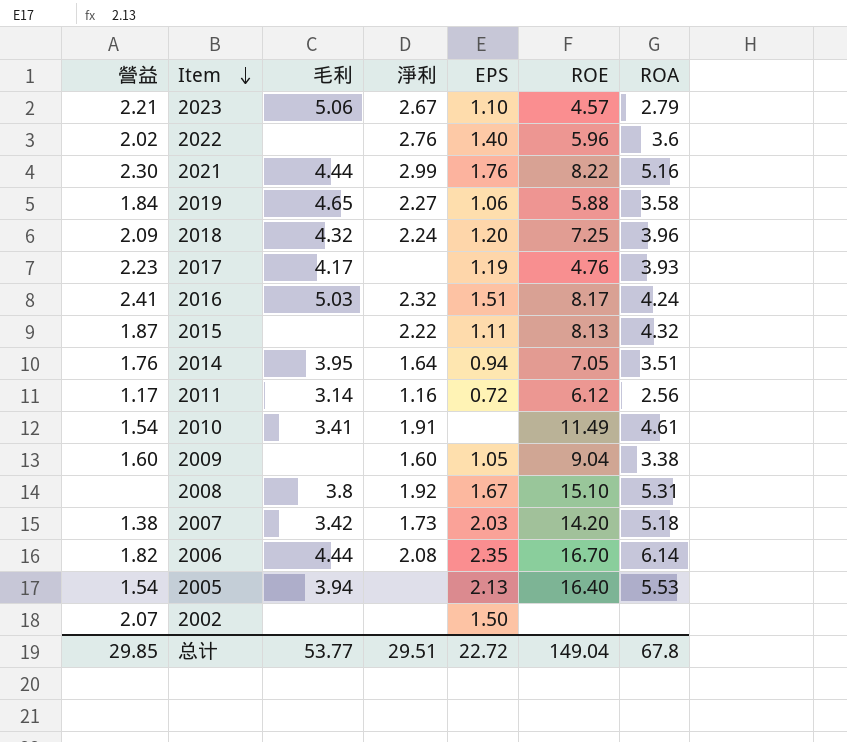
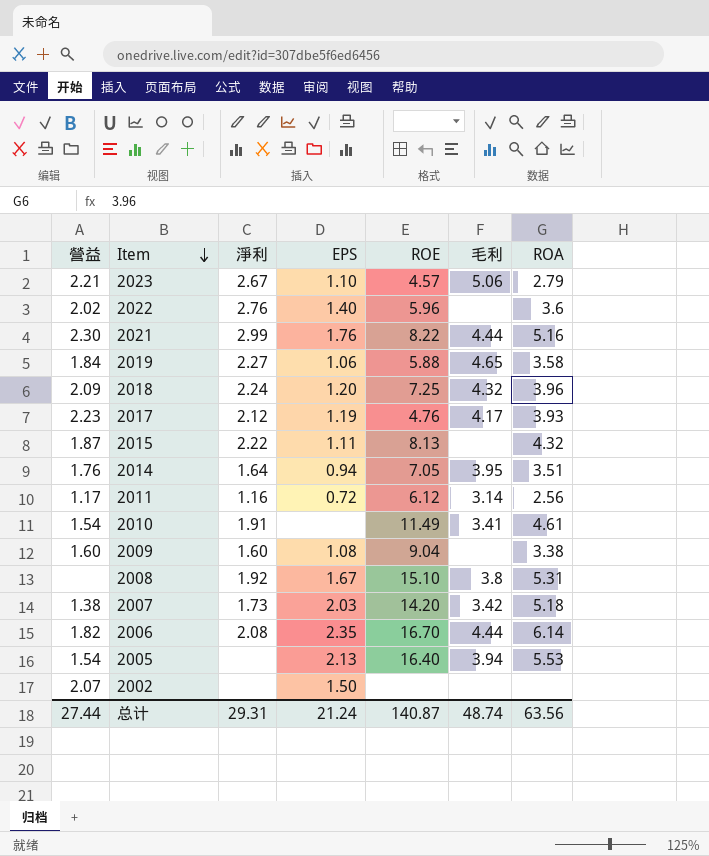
column 毛利 | position: 3 -> 6
row 2016: 2.41 | 5.03 | 2.32 | 1.51 | 8.17 | 4.24 -> none
2017 | 淨利: none -> 2.12
2009 | EPS: 1.05 -> 1.08
总计 | 營益: 29.85 -> 27.44
总计 | 淨利: 29.51 -> 29.31
总计 | EPS: 22.72 -> 21.24
总计 | ROE: 149.04 -> 140.87
总计 | 毛利: 53.77 -> 48.74
总计 | ROA: 67.8 -> 63.56

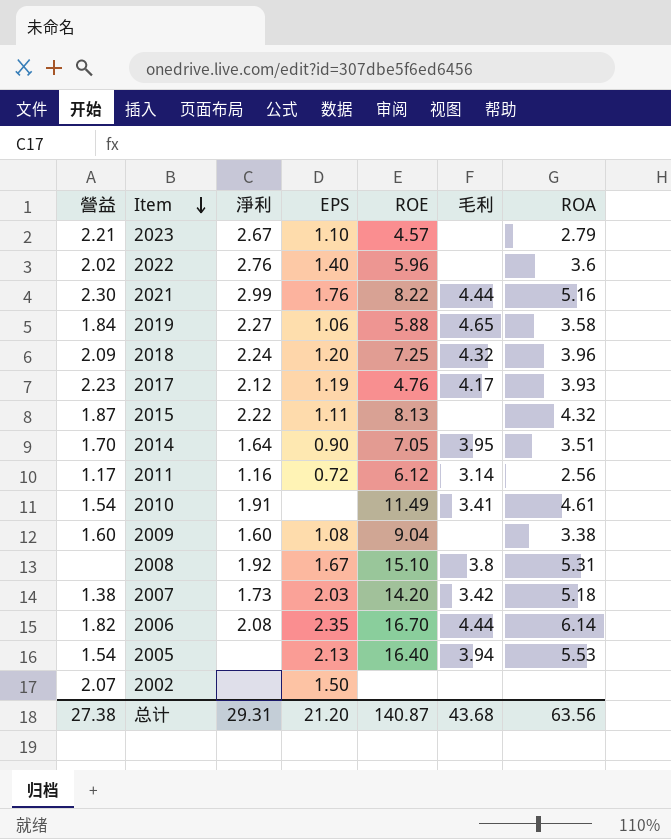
2023 | 毛利: 5.06 -> none
2014 | 營益: 1.76 -> 1.70
2014 | EPS: 0.94 -> 0.90
总计 | 營益: 27.44 -> 27.38
总计 | EPS: 21.24 -> 21.20
总计 | 毛利: 48.74 -> 43.68

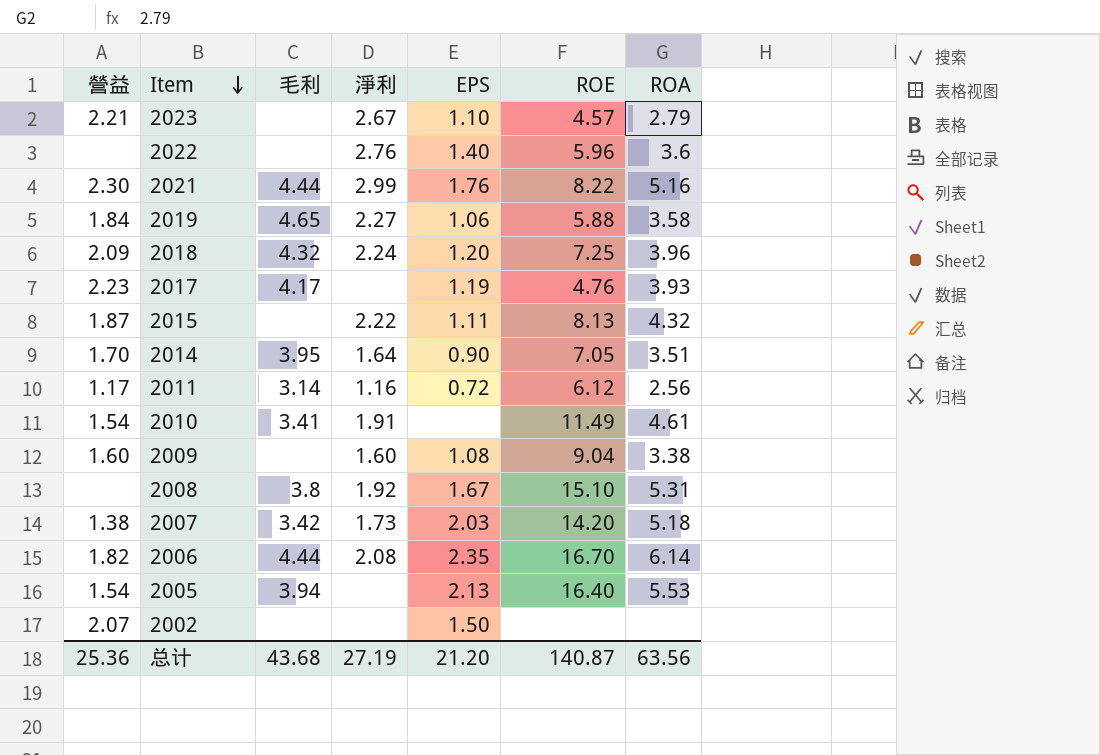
column 毛利 | position: 6 -> 3
2022 | 營益: 2.02 -> none
2017 | 淨利: 2.12 -> none
总计 | 營益: 27.38 -> 25.36
总计 | 淨利: 29.31 -> 27.19

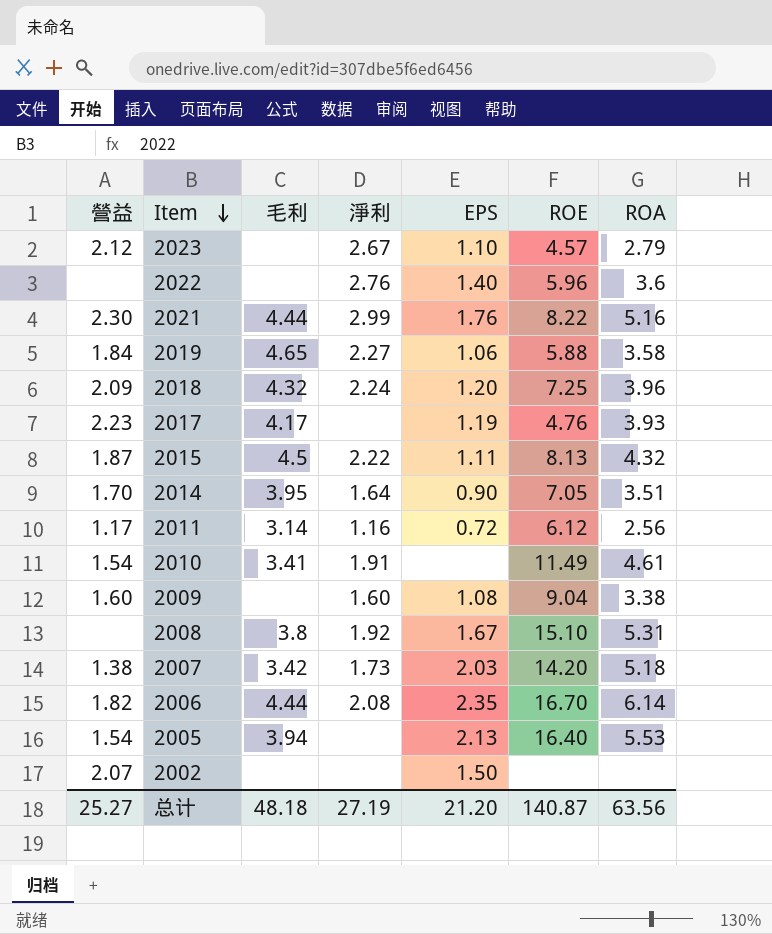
2023 | 營益: 2.21 -> 2.12
2015 | 毛利: none -> 4.5
总计 | 營益: 25.36 -> 25.27
总计 | 毛利: 43.68 -> 48.18

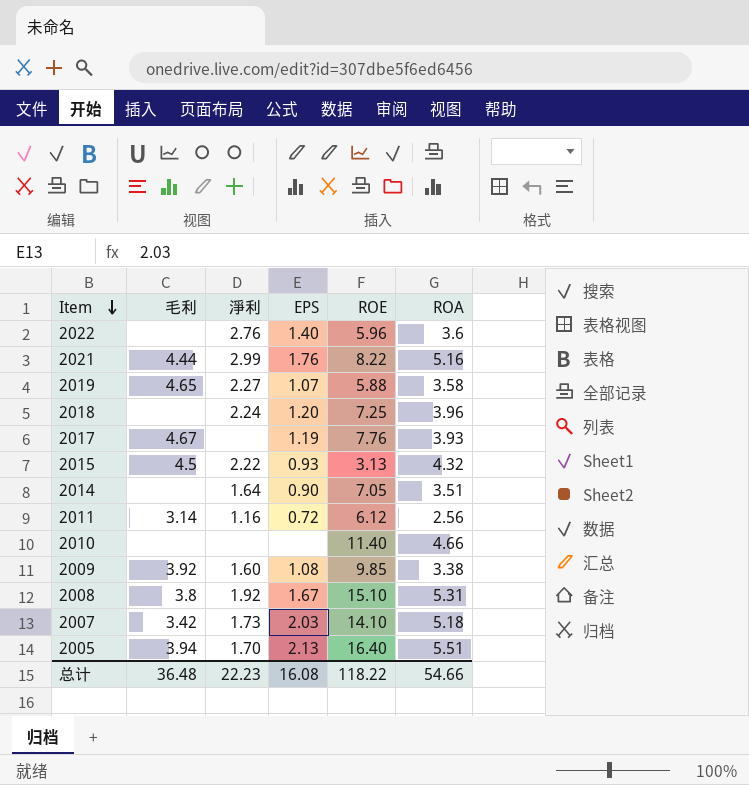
column 營益 | position: 1 -> none
row 2023: 2.12 | none | 2.67 | 1.10 | 4.57 | 2.79 -> none
row 2006: 1.82 | 4.44 | 2.08 | 2.35 | 16.70 | 6.14 -> none
row 2002: 2.07 | none | none | 1.50 | none | none -> none
2019 | EPS: 1.06 -> 1.07
2018 | 毛利: 4.32 -> none
2017 | 毛利: 4.17 -> 4.67
2017 | ROE: 4.76 -> 7.76
2015 | EPS: 1.11 -> 0.93
2015 | ROE: 8.13 -> 3.13
2014 | 毛利: 3.95 -> none
2010 | 毛利: 3.41 -> none
2010 | 淨利: 1.91 -> none
2010 | ROE: 11.49 -> 11.40
2010 | ROA: 4.61 -> 4.66
2009 | 毛利: none -> 3.92
2009 | ROE: 9.04 -> 9.85
2007 | ROE: 14.20 -> 14.10
2005 | 淨利: none -> 1.70
2005 | ROA: 5.53 -> 5.51
总计 | 毛利: 48.18 -> 36.48
总计 | 淨利: 27.19 -> 22.23
总计 | EPS: 21.20 -> 16.08
总计 | ROE: 140.87 -> 118.22
总计 | ROA: 63.56 -> 54.66

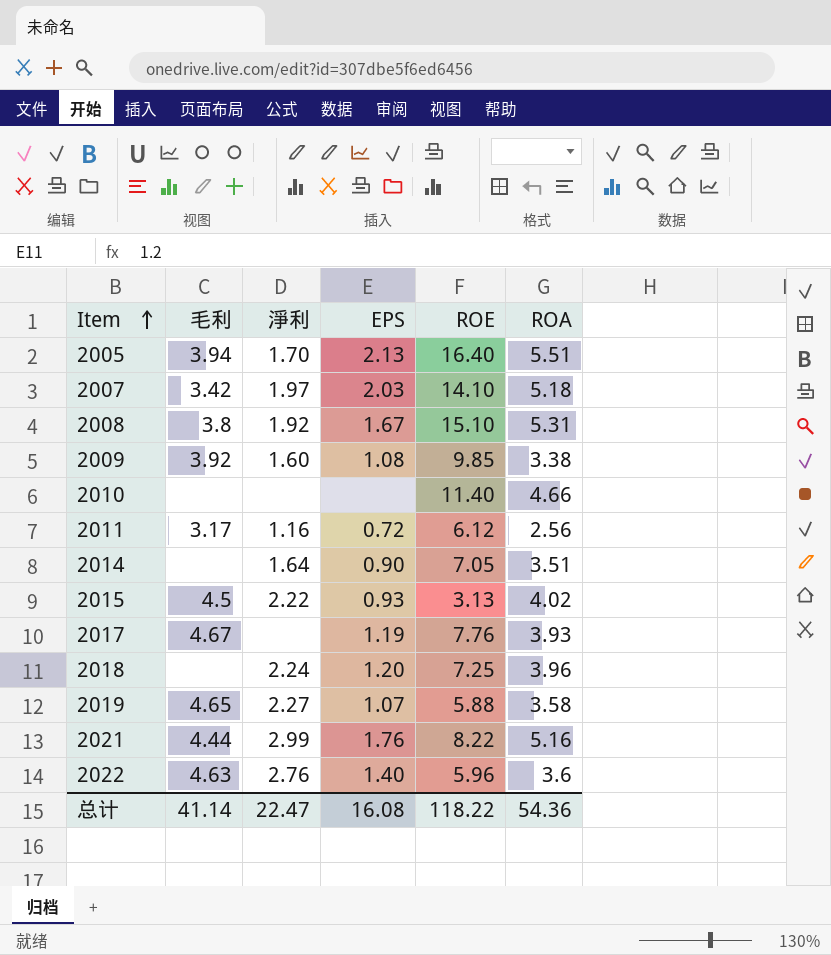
row order: Item descending -> Item ascending
2007 | 淨利: 1.73 -> 1.97
2011 | 毛利: 3.14 -> 3.17
2015 | ROA: 4.32 -> 4.02
2022 | 毛利: none -> 4.63
总计 | 毛利: 36.48 -> 41.14
总计 | 淨利: 22.23 -> 22.47
总计 | ROA: 54.66 -> 54.36

